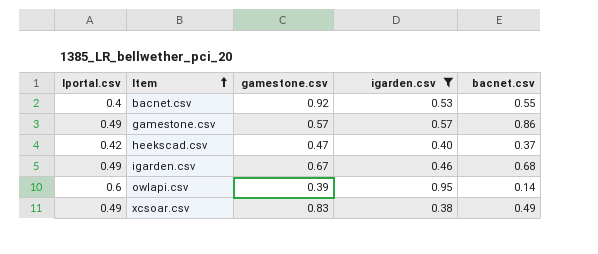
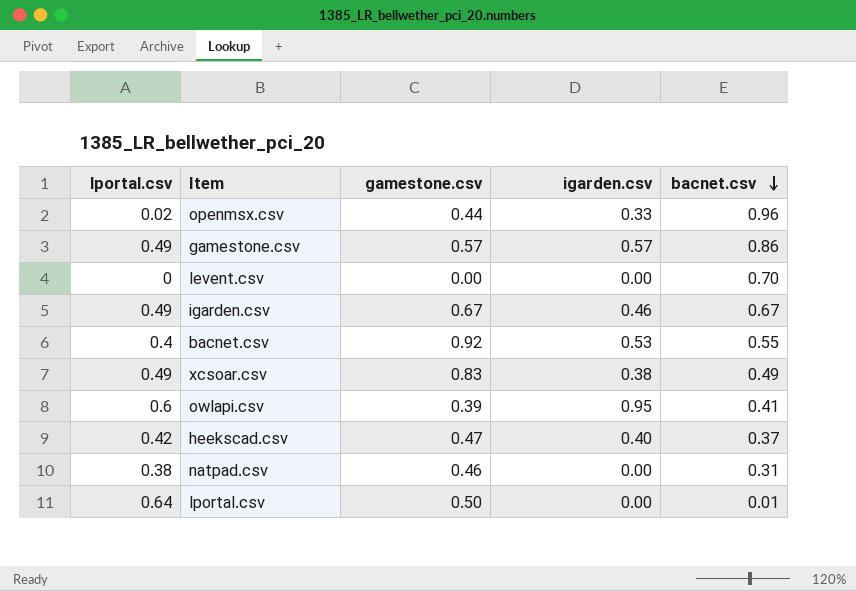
filter: igarden.csv >= 0.38 -> none
row order: Item ascending -> bacnet.csv descending
igarden.csv | bacnet.csv: 0.68 -> 0.67
owlapi.csv | bacnet.csv: 0.14 -> 0.41

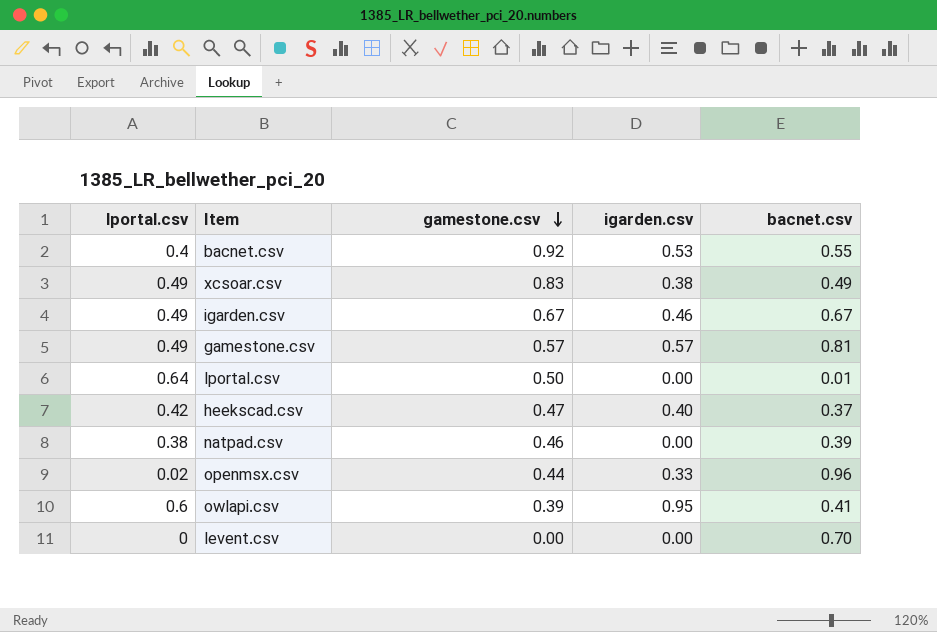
row order: bacnet.csv descending -> gamestone.csv descending
gamestone.csv | bacnet.csv: 0.86 -> 0.81
natpad.csv | bacnet.csv: 0.31 -> 0.39

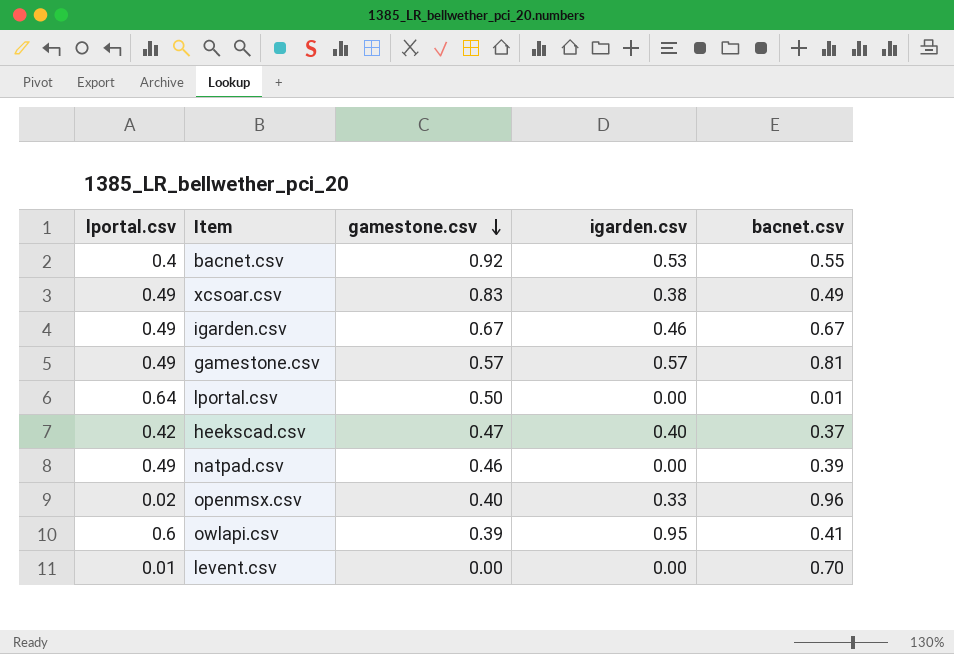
natpad.csv | lportal.csv: 0.38 -> 0.49
openmsx.csv | gamestone.csv: 0.44 -> 0.40
levent.csv | lportal.csv: 0 -> 0.01

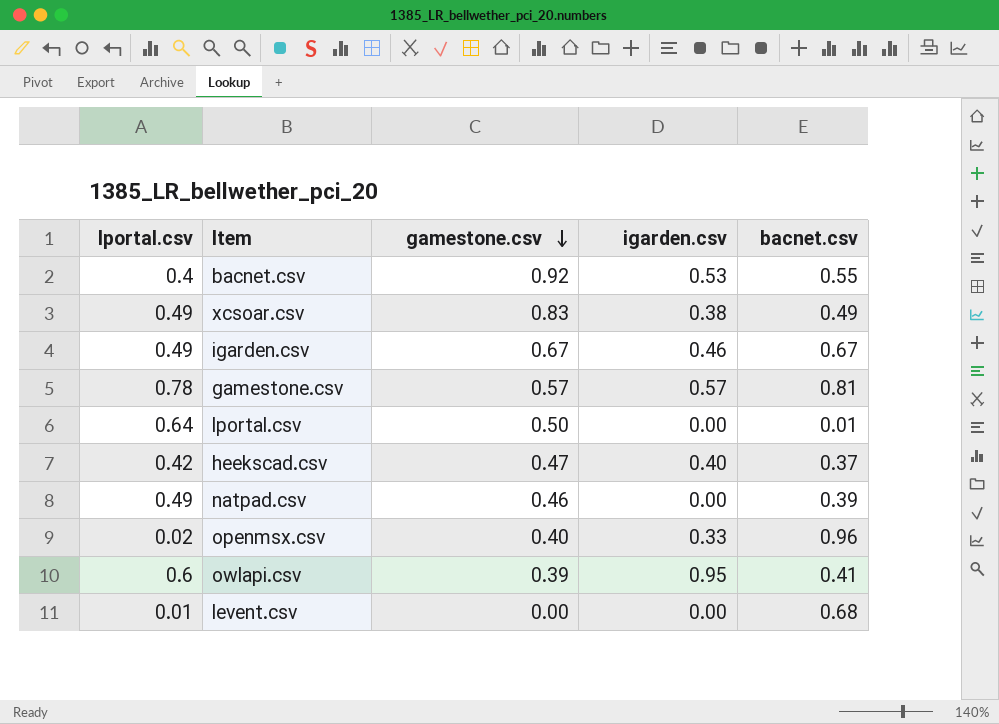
gamestone.csv | lportal.csv: 0.49 -> 0.78
levent.csv | bacnet.csv: 0.70 -> 0.68

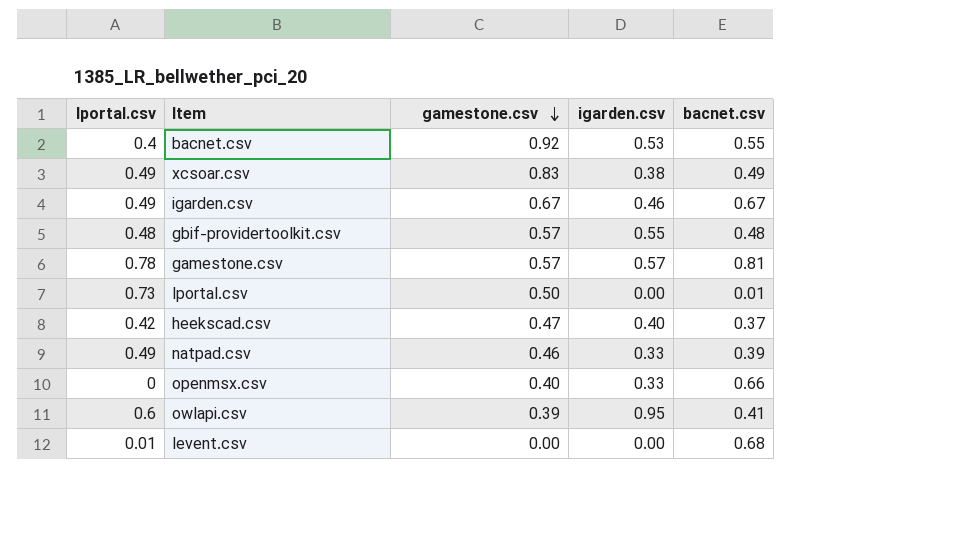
row gbif-providertoolkit.csv: none -> 0.48 | 0.57 | 0.55 | 0.48
lportal.csv | lportal.csv: 0.64 -> 0.73
natpad.csv | igarden.csv: 0.00 -> 0.33
openmsx.csv | lportal.csv: 0.02 -> 0
openmsx.csv | bacnet.csv: 0.96 -> 0.66

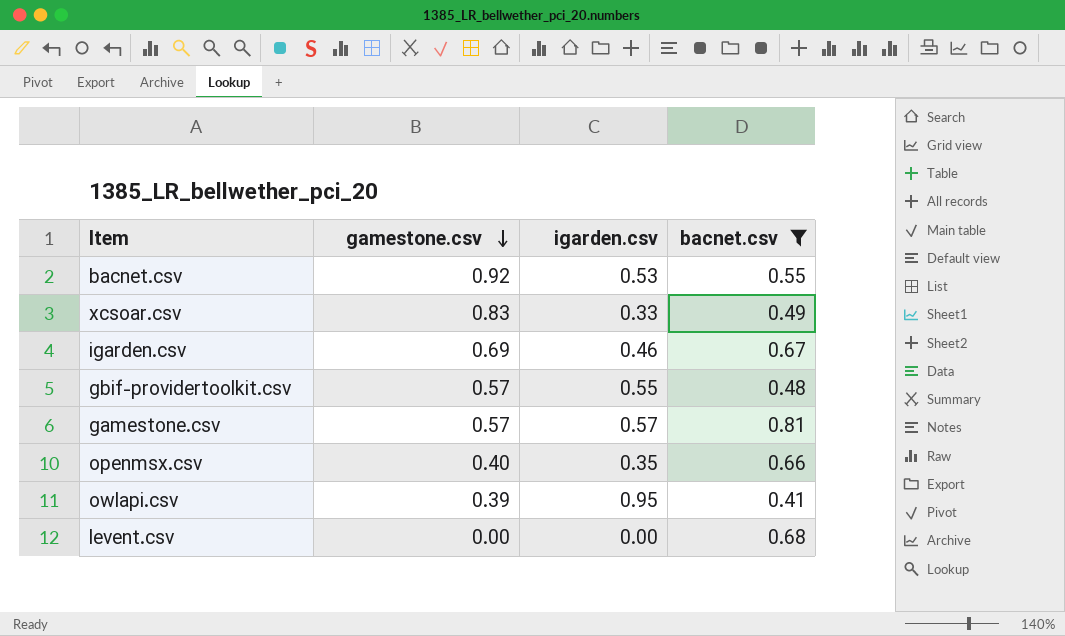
filter: none -> bacnet.csv >= 0.41
column lportal.csv | position: 1 -> none
xcsoar.csv | igarden.csv: 0.38 -> 0.33
igarden.csv | gamestone.csv: 0.67 -> 0.69
openmsx.csv | igarden.csv: 0.33 -> 0.35

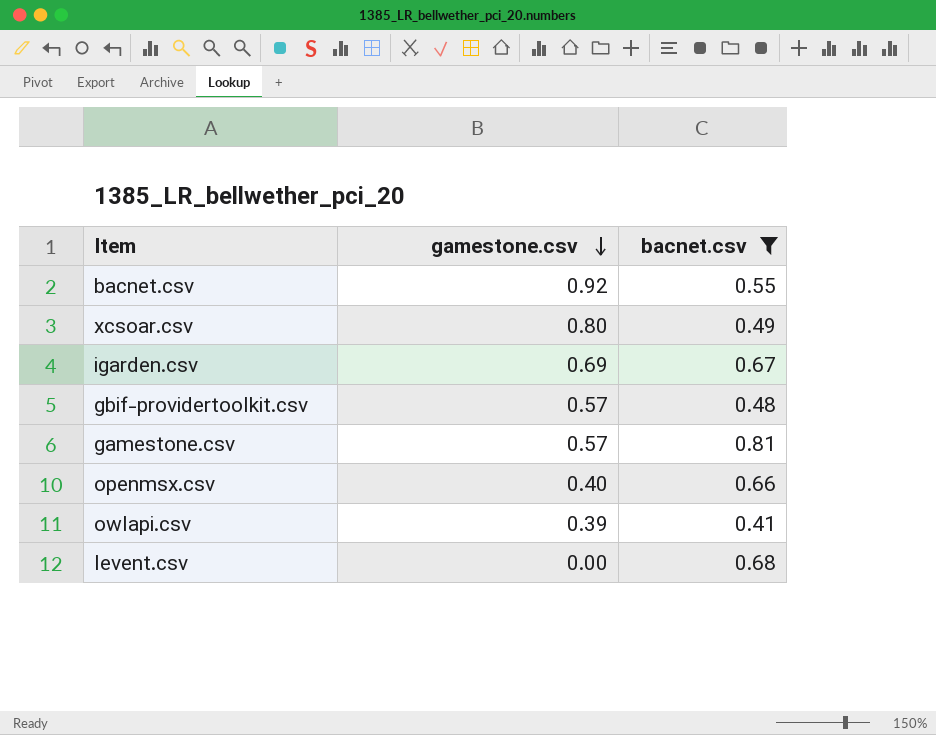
column igarden.csv | position: 3 -> none
xcsoar.csv | gamestone.csv: 0.83 -> 0.80

